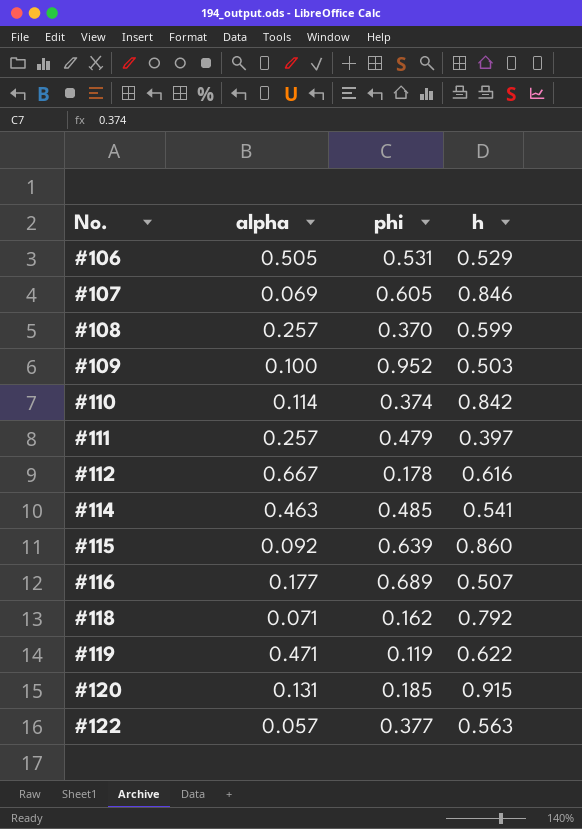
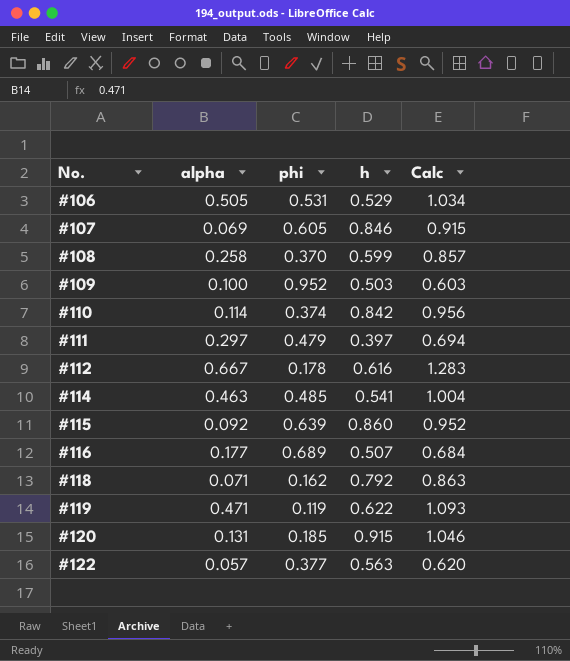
column Calc | formula: none -> [alpha] + [h]
#108 | alpha: 0.257 -> 0.258
#111 | alpha: 0.257 -> 0.297

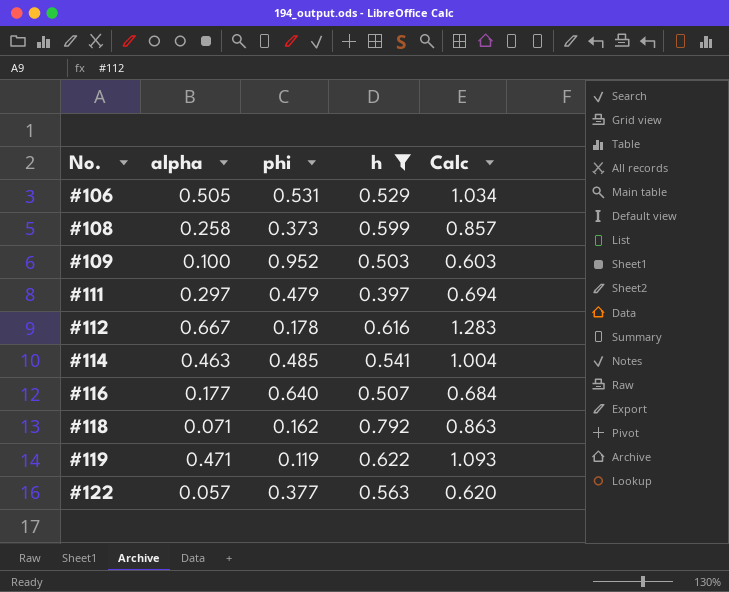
filter: none -> h <= 0.792
#108 | phi: 0.370 -> 0.373
#116 | phi: 0.689 -> 0.640

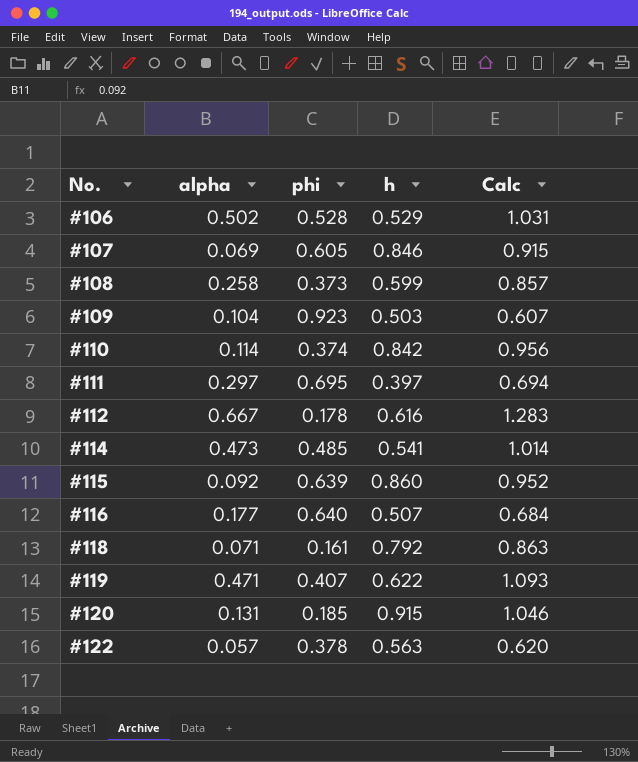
filter: h <= 0.792 -> none
#106 | alpha: 0.505 -> 0.502
#106 | phi: 0.531 -> 0.528
#106 | Calc: 1.034 -> 1.031
#109 | alpha: 0.100 -> 0.104
#109 | phi: 0.952 -> 0.923
#109 | Calc: 0.603 -> 0.607
#111 | phi: 0.479 -> 0.695
#114 | alpha: 0.463 -> 0.473
#114 | Calc: 1.004 -> 1.014
#118 | phi: 0.162 -> 0.161
#119 | phi: 0.119 -> 0.407
#122 | phi: 0.377 -> 0.378

